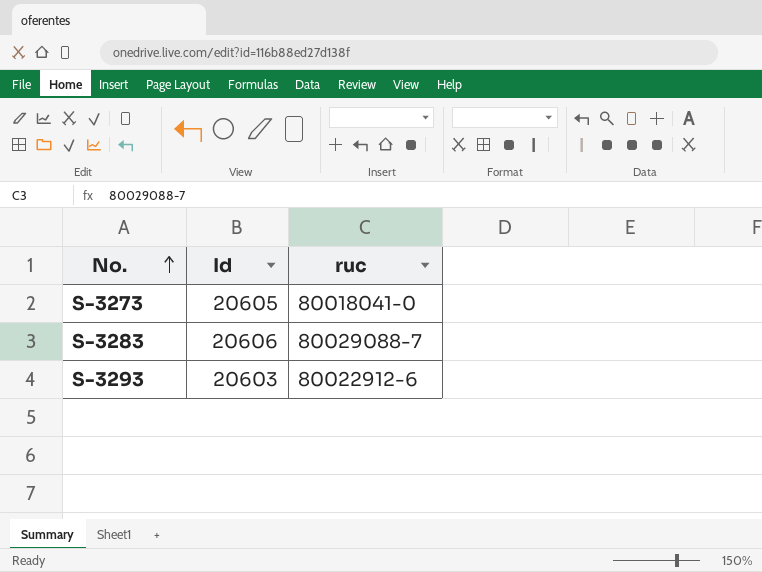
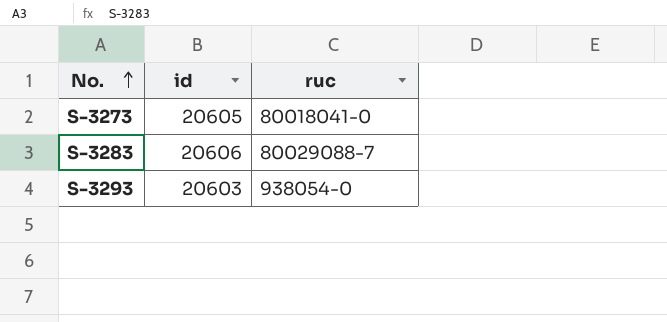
column name: Id -> id
S-3293 | ruc: 80022912-6 -> 938054-0

